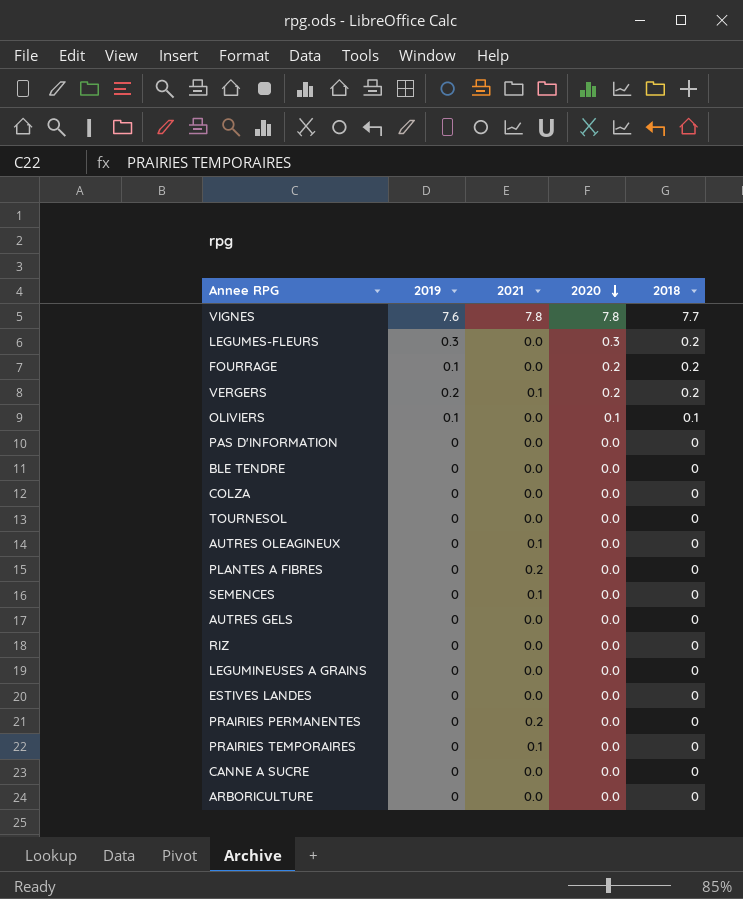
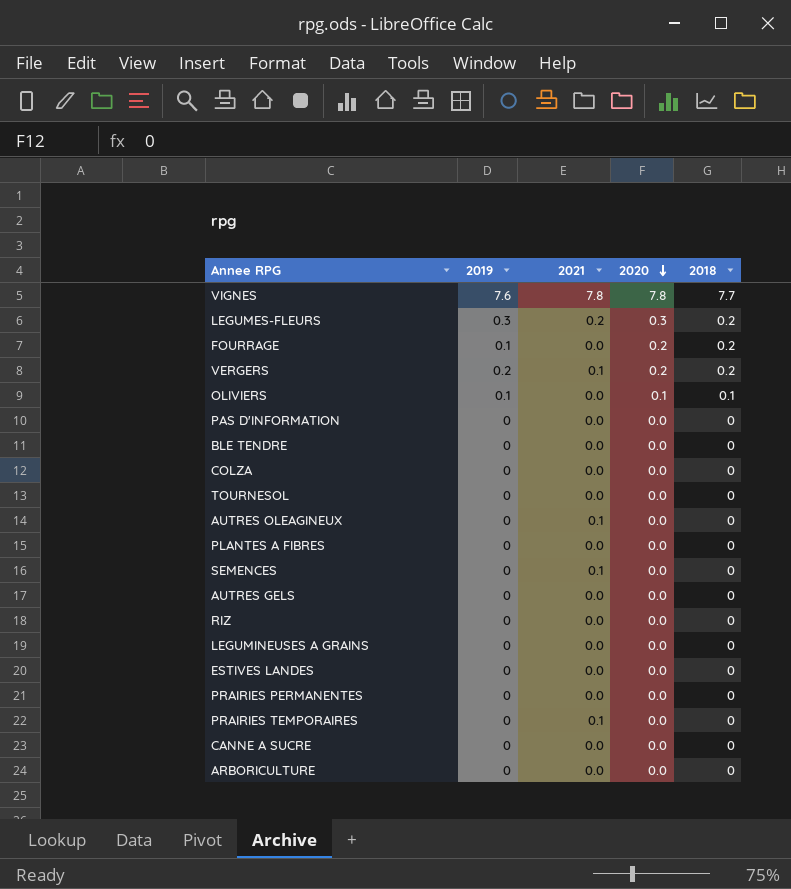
LEGUMES-FLEURS | 2021: 0.0 -> 0.2
PLANTES A FIBRES | 2021: 0.2 -> 0.0
PRAIRIES PERMANENTES | 2021: 0.2 -> 0.0

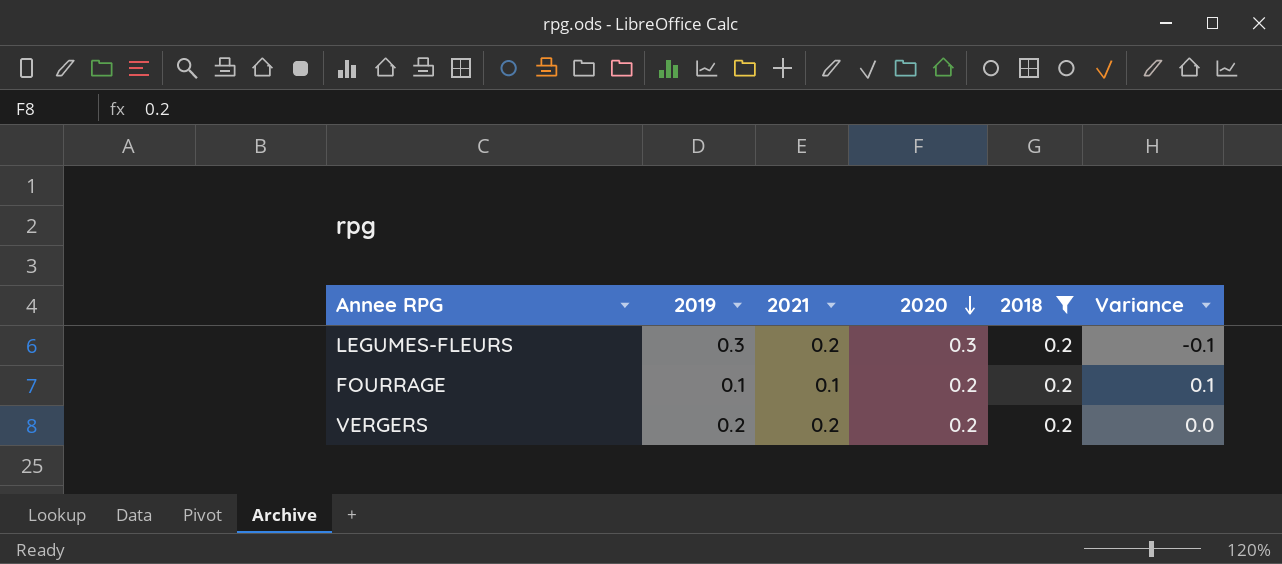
filter: none -> 2018 = 0.2
column Variance | formula: none -> [2018] - [2019]
FOURRAGE | 2021: 0.0 -> 0.1
VERGERS | 2021: 0.1 -> 0.2

